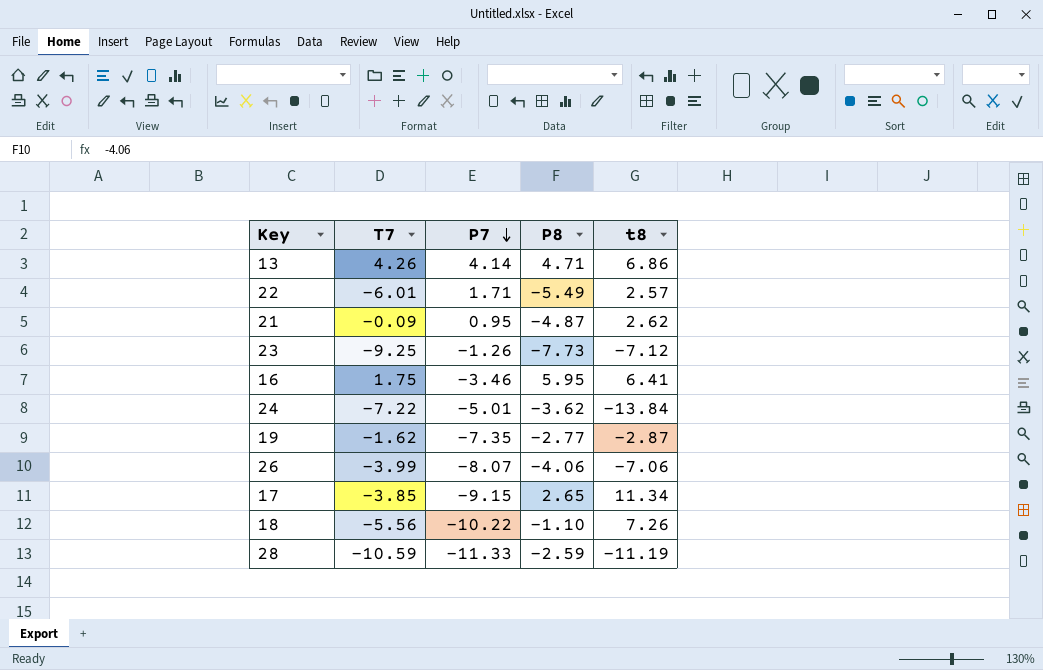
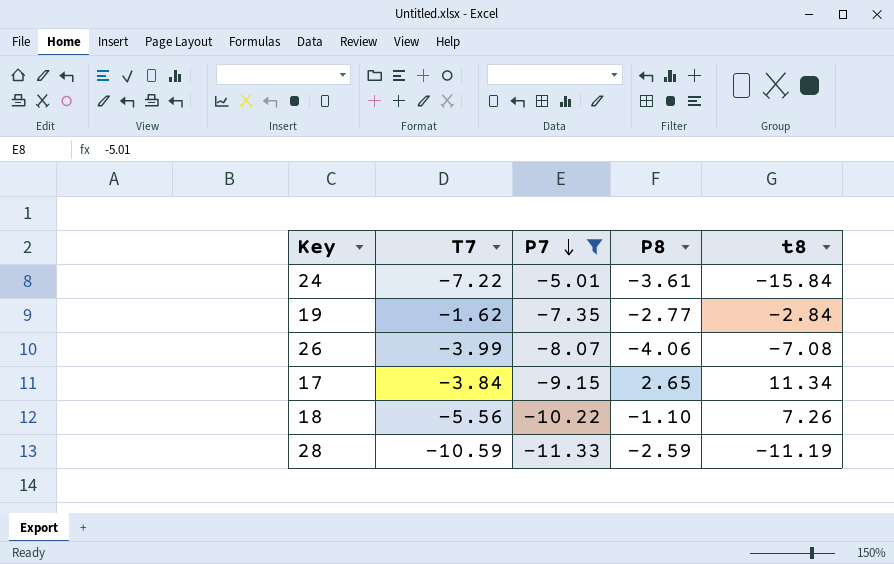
filter: none -> P7 <= -5.01
24 | P8: -3.62 -> -3.61
24 | t8: -13.84 -> -15.84
19 | t8: -2.87 -> -2.84
26 | t8: -7.06 -> -7.08
17 | T7: -3.85 -> -3.84

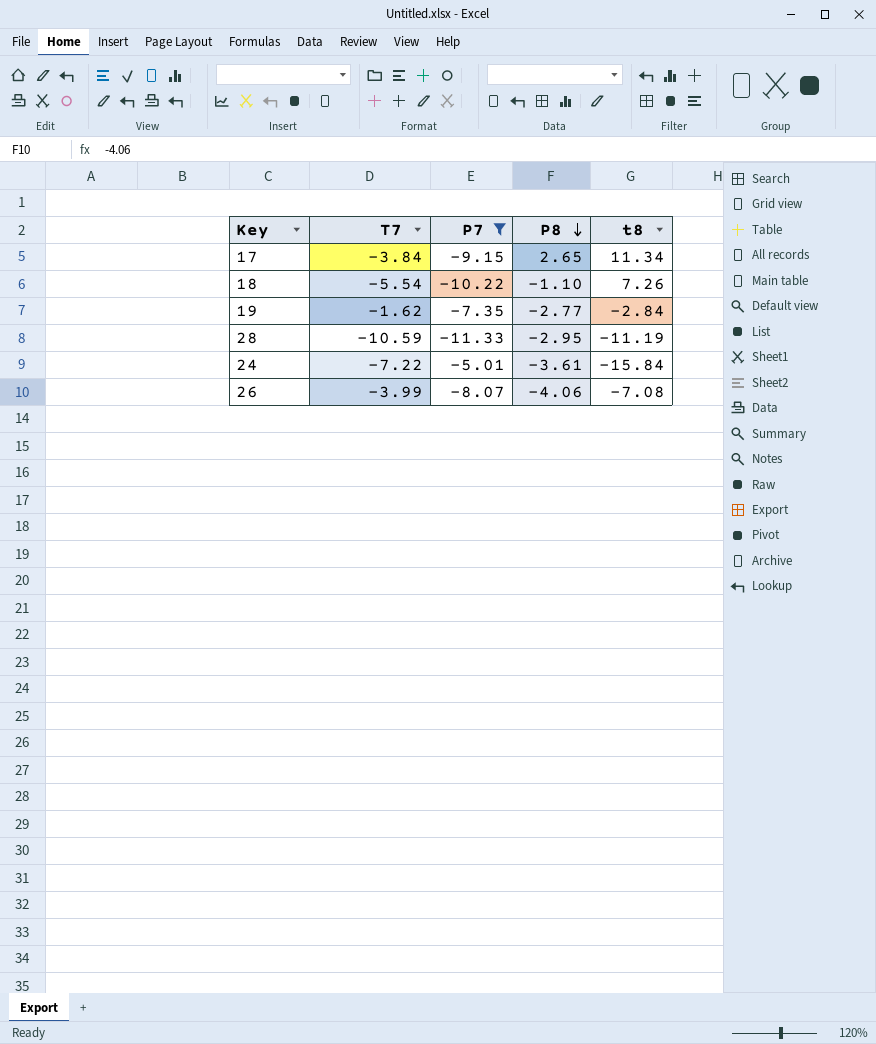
row order: P7 descending -> P8 descending
18 | T7: -5.56 -> -5.54
28 | P8: -2.59 -> -2.95

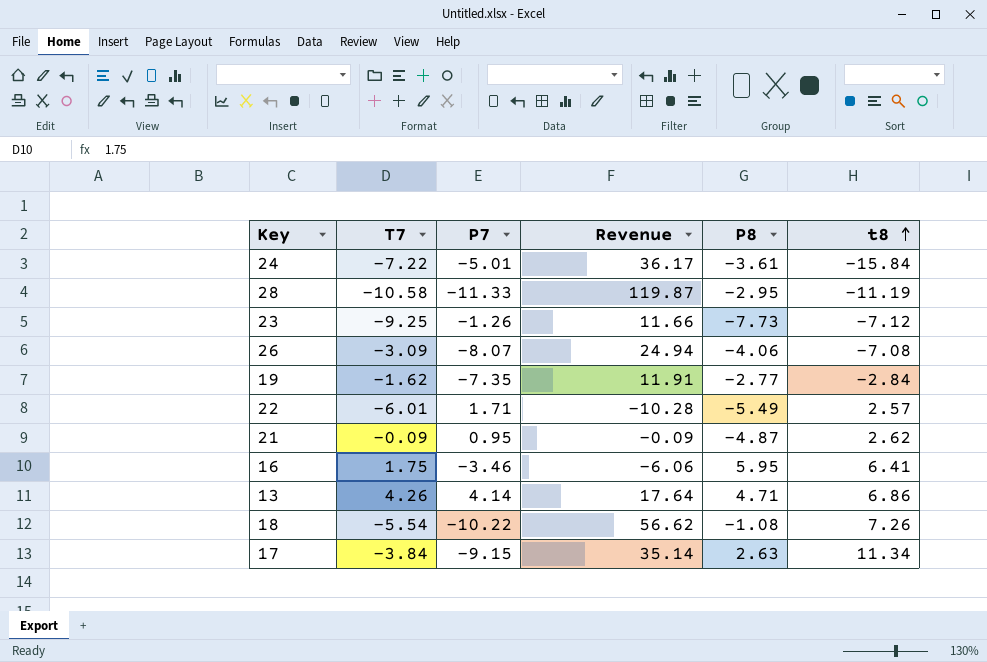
filter: P7 <= -5.01 -> none
row order: P8 descending -> t8 ascending
column Revenue | formula: none -> [T7] * [P7]
28 | T7: -10.59 -> -10.58
26 | T7: -3.99 -> -3.09
18 | P8: -1.10 -> -1.08
17 | P8: 2.65 -> 2.63

